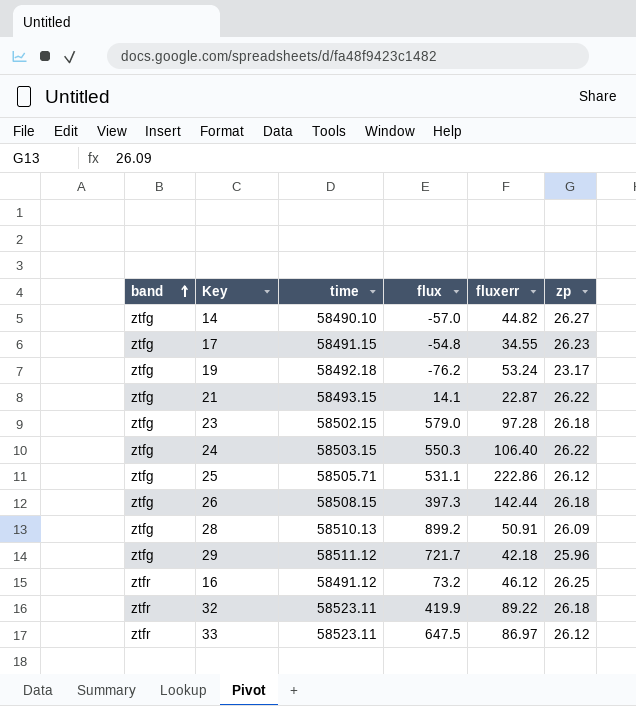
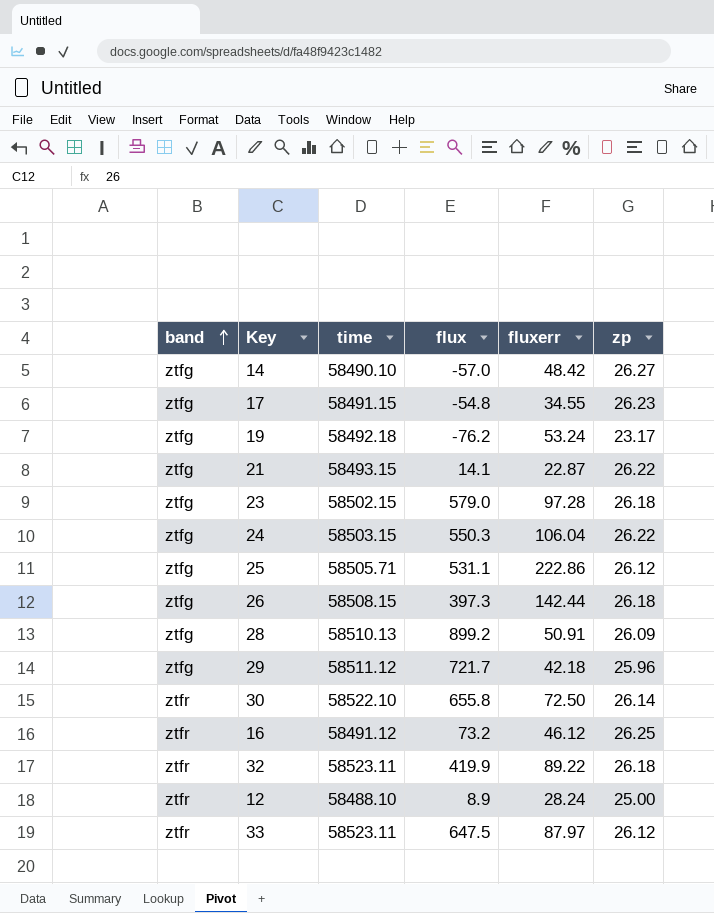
14 | fluxerr: 44.82 -> 48.42
24 | fluxerr: 106.40 -> 106.04
row 30: none -> ztfr | 58522.10 | 655.8 | 72.50 | 26.14
row 12: none -> ztfr | 58488.10 | 8.9 | 28.24 | 25.00
33 | fluxerr: 86.97 -> 87.97

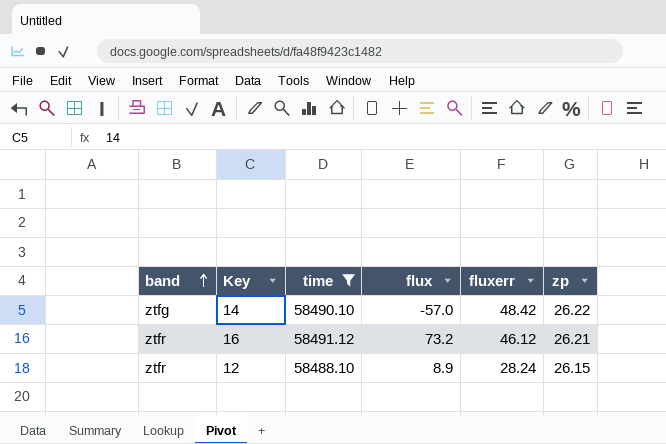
filter: none -> time <= 58491.12
14 | zp: 26.27 -> 26.22
16 | zp: 26.25 -> 26.21
12 | zp: 25.00 -> 26.15

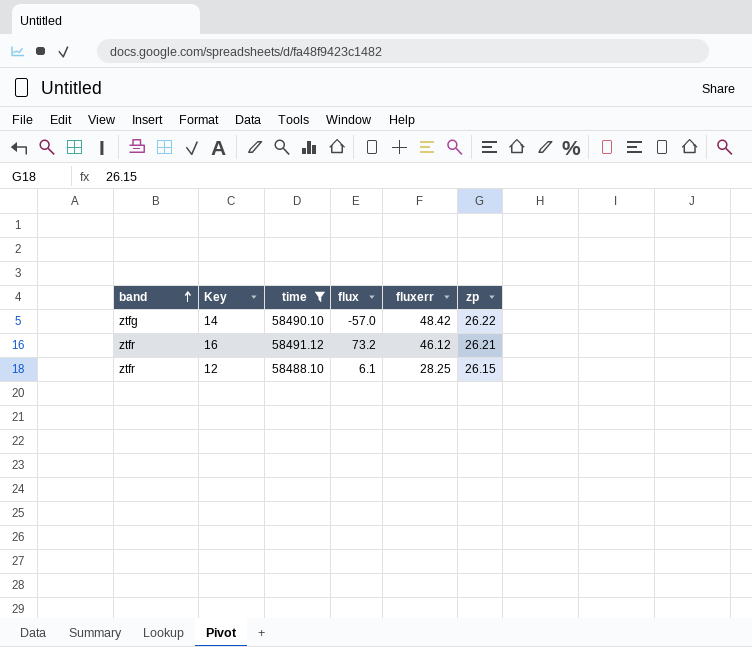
12 | flux: 8.9 -> 6.1
12 | fluxerr: 28.24 -> 28.25

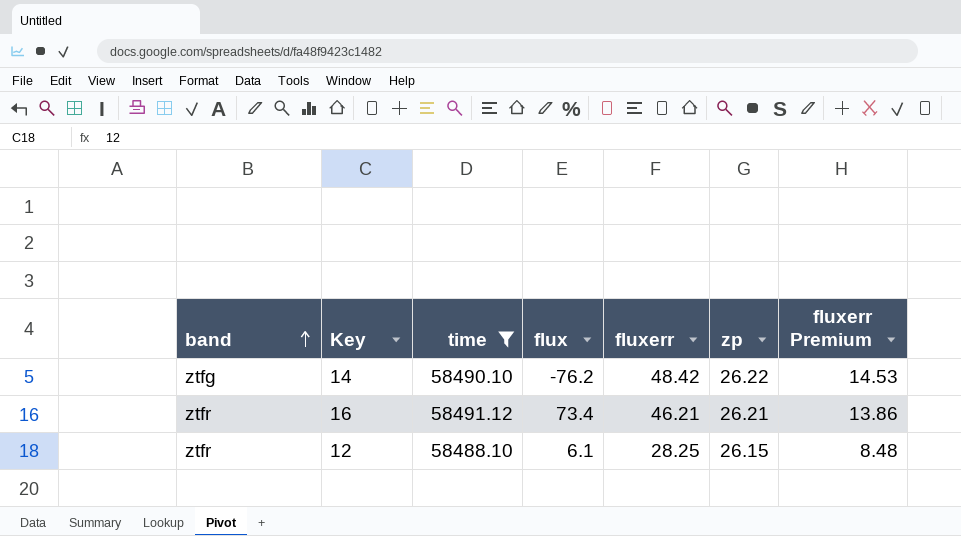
column fluxerr Premium | formula: none -> [fluxerr] * 0.3
14 | flux: -57.0 -> -76.2
16 | flux: 73.2 -> 73.4
16 | fluxerr: 46.12 -> 46.21

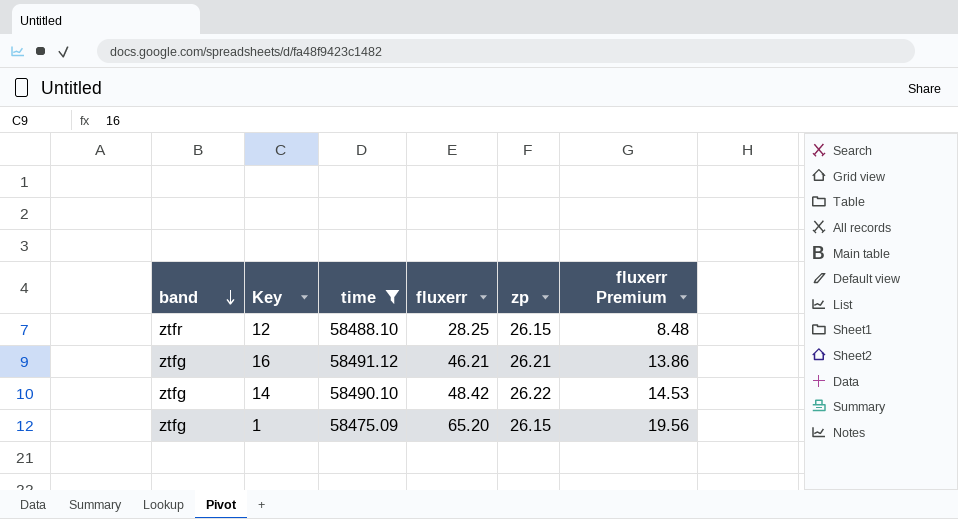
row order: band ascending -> band descending
column flux | position: 4 -> none
16 | band: ztfr -> ztfg
row 1: none -> ztfg | 58475.09 | 65.20 | 26.15 | 19.56

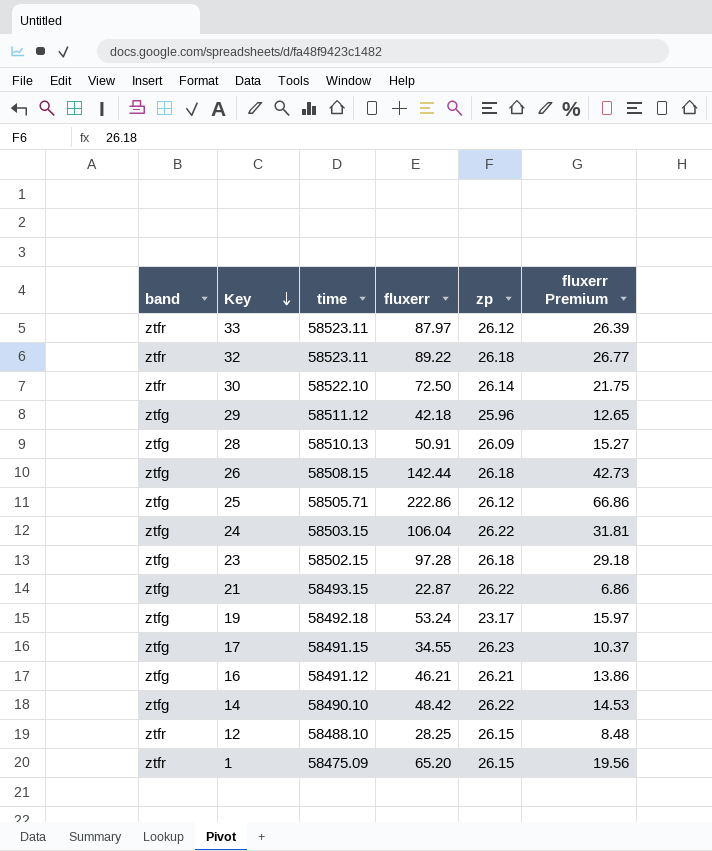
filter: time <= 58491.12 -> none
row order: band descending -> Key descending
1 | band: ztfg -> ztfr

